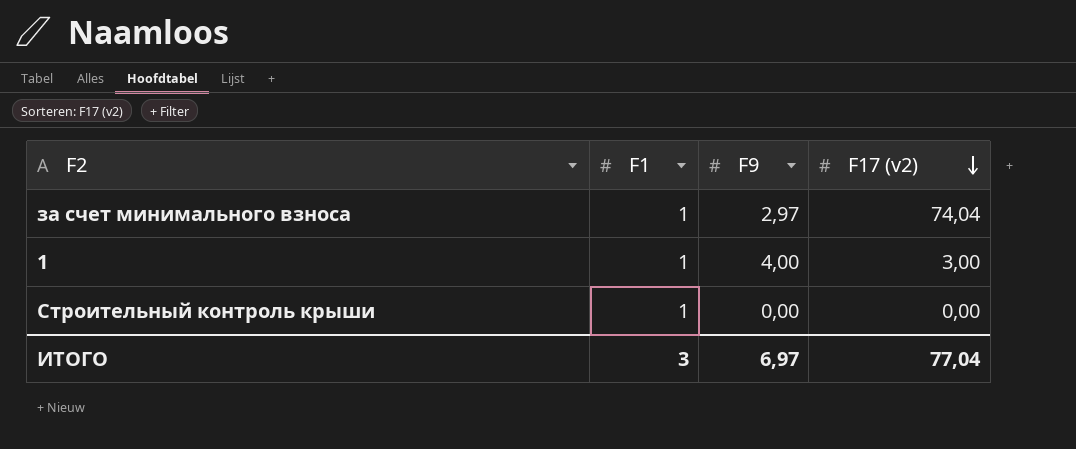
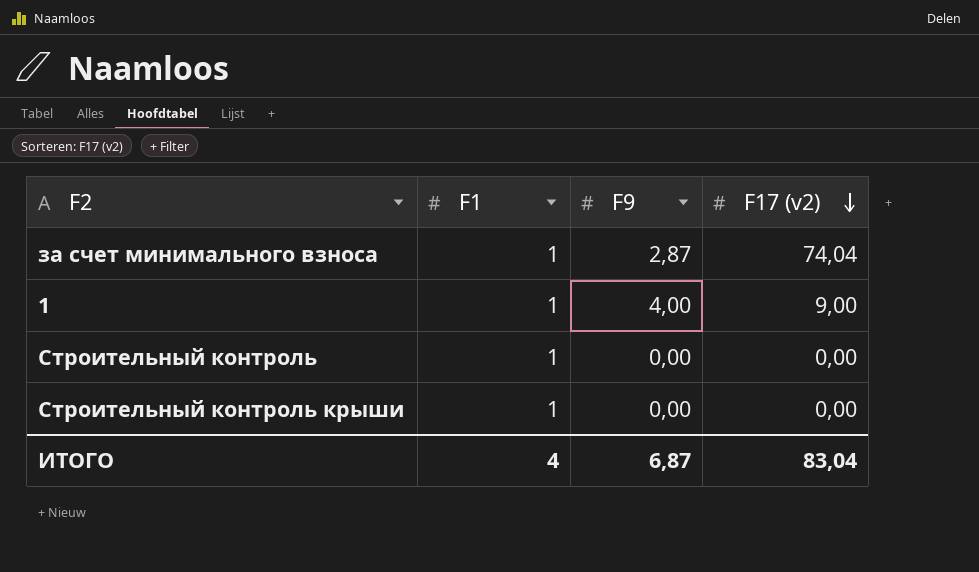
за счет минимального взноса | F9: 2,97 -> 2,87
1 | F17 (v2): 3,00 -> 9,00
row Строительный контроль: none -> 1 | 0,00 | 0,00
ИТОГО | F1: 3 -> 4
ИТОГО | F9: 6,97 -> 6,87
ИТОГО | F17 (v2): 77,04 -> 83,04

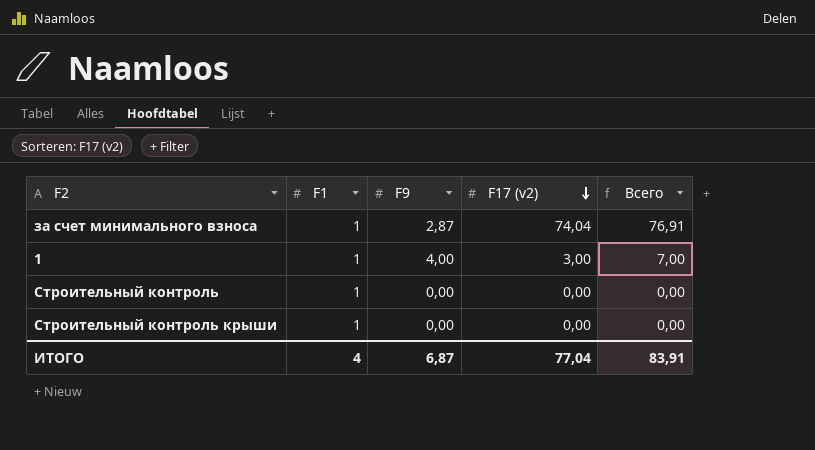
column Всего | formula: none -> [F9] + [F17 (v2)]
1 | F17 (v2): 9,00 -> 3,00
ИТОГО | F17 (v2): 83,04 -> 77,04

